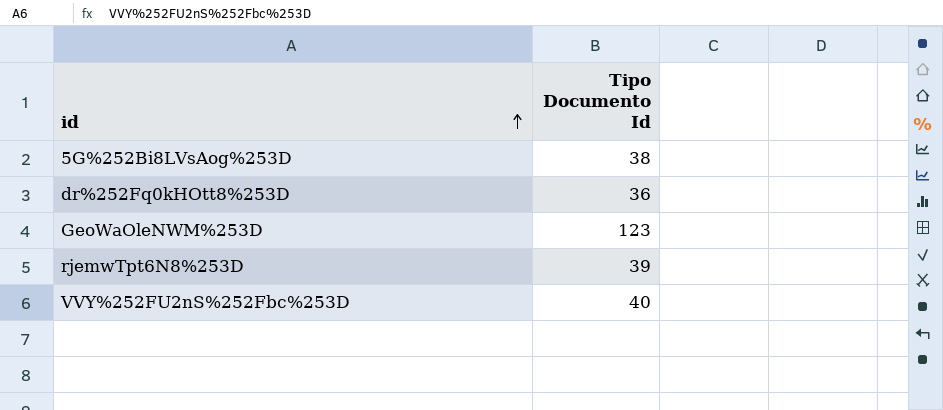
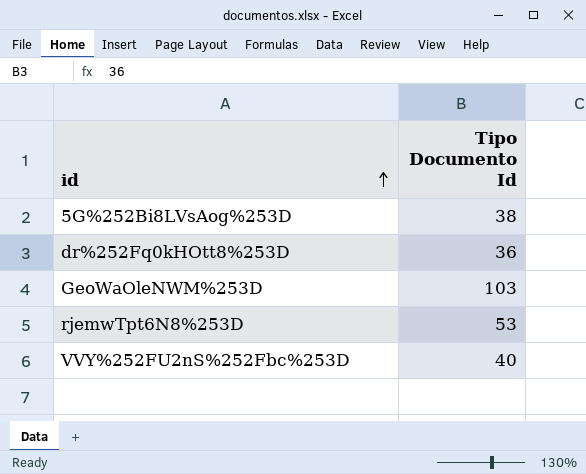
GeoWaOleNWM%253D | Tipo Documento Id: 123 -> 103
rjemwTpt6N8%253D | Tipo Documento Id: 39 -> 53

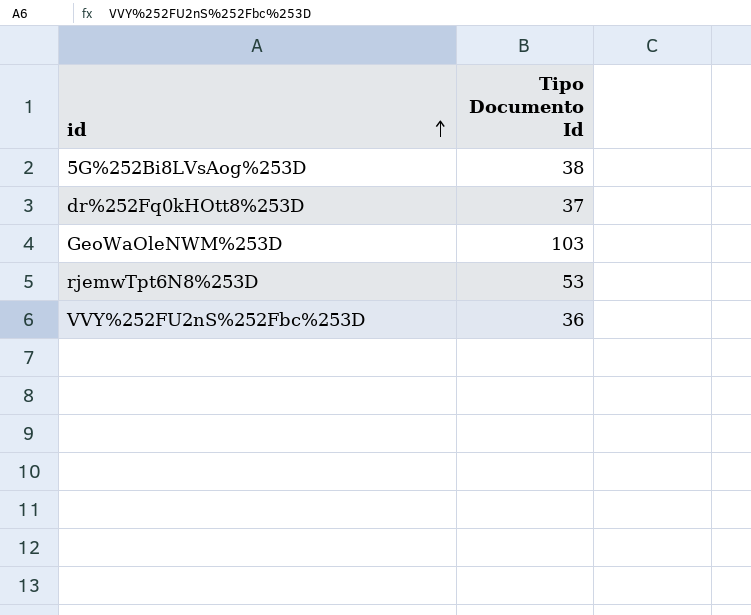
dr%252Fq0kHOtt8%253D | Tipo Documento Id: 36 -> 37
VVY%252FU2nS%252Fbc%253D | Tipo Documento Id: 40 -> 36

